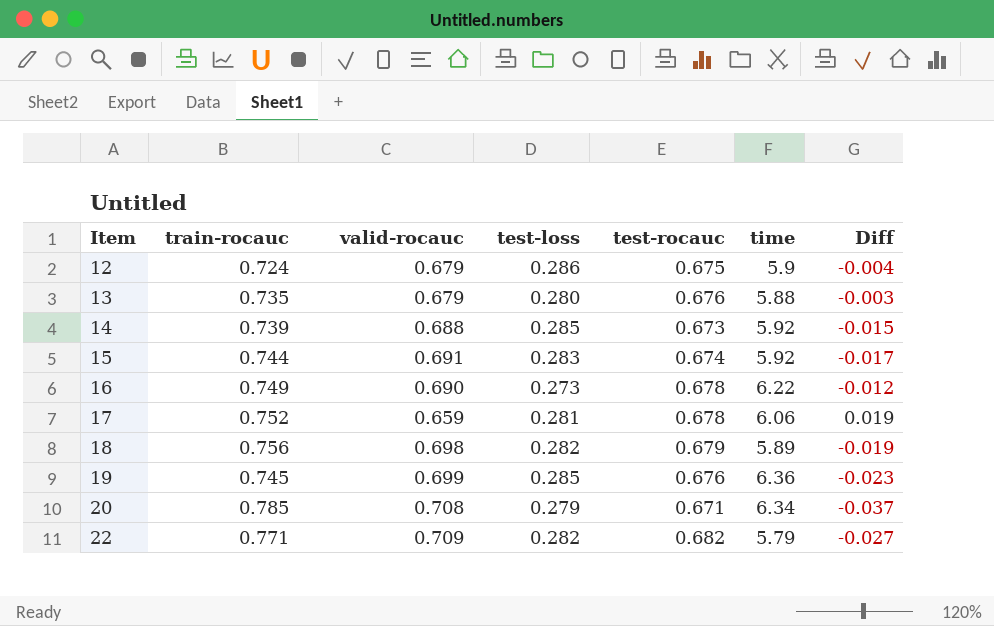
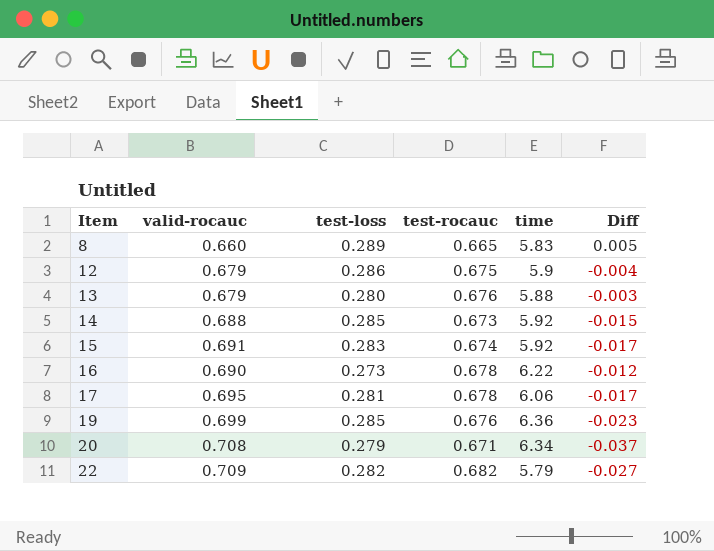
column train-rocauc | position: 2 -> none
row 18: 0.756 | 0.698 | 0.282 | 0.679 | 5.89 | -0.019 -> none
row 8: none -> 0.660 | 0.289 | 0.665 | 5.83 | 0.005
17 | valid-rocauc: 0.659 -> 0.695
17 | Diff: 0.019 -> -0.017

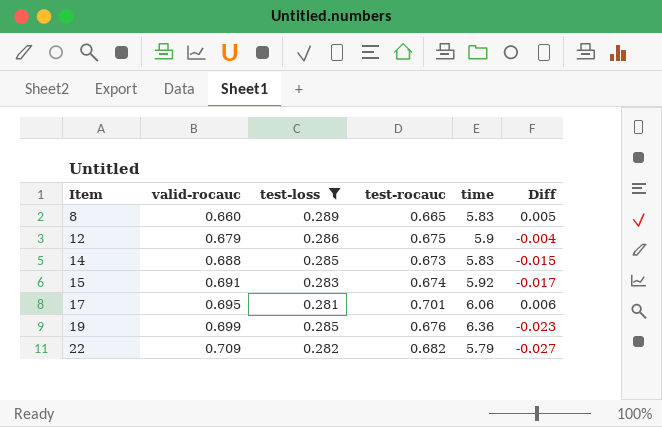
filter: none -> test-loss >= 0.281
14 | time: 5.92 -> 5.83
17 | test-rocauc: 0.678 -> 0.701
17 | Diff: -0.017 -> 0.006

